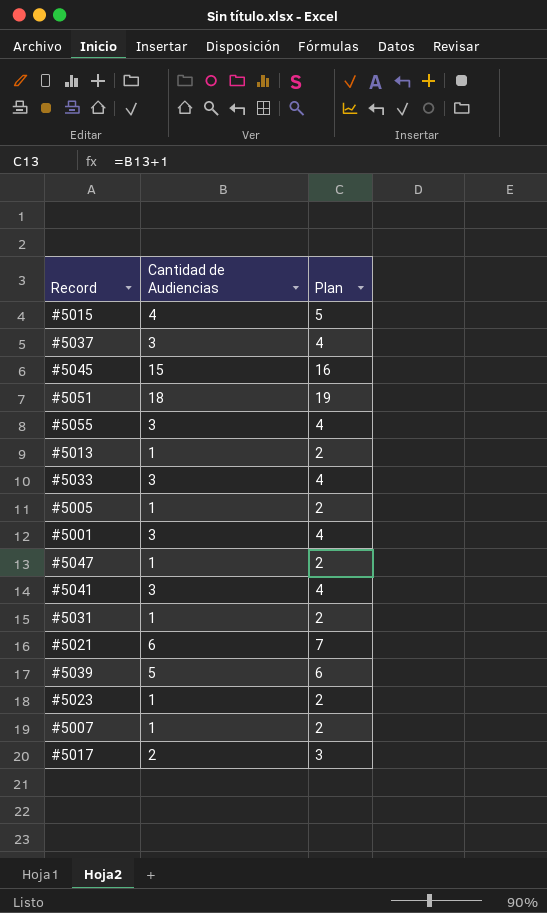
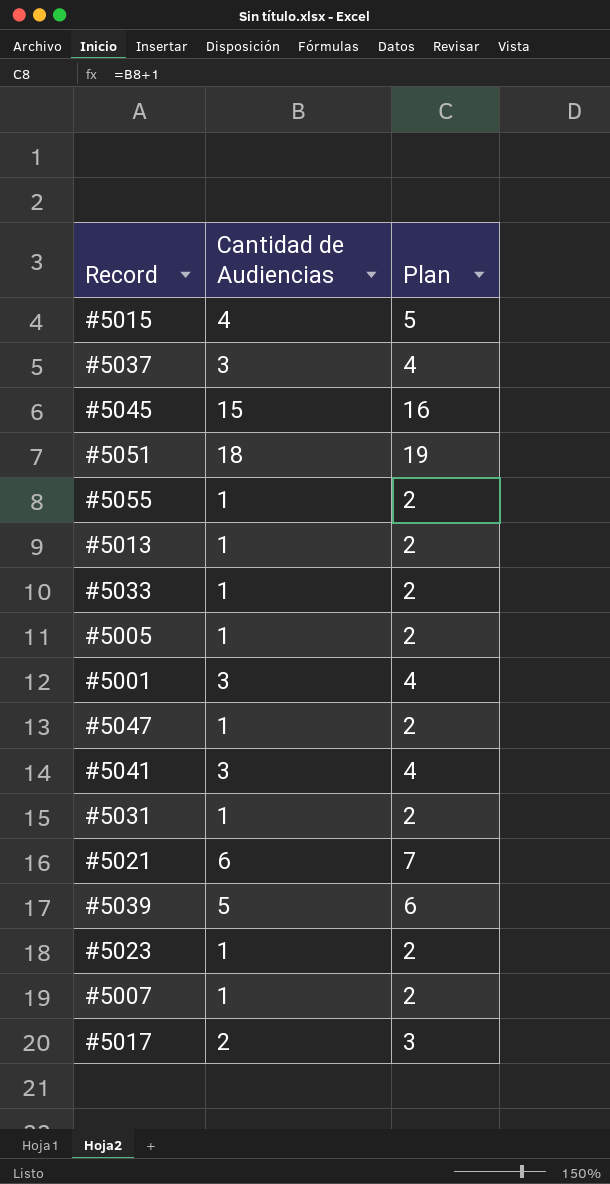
#5055 | Cantidad de Audiencias: 3 -> 1
#5055 | Plan: 4 -> 2
#5033 | Cantidad de Audiencias: 3 -> 1
#5033 | Plan: 4 -> 2

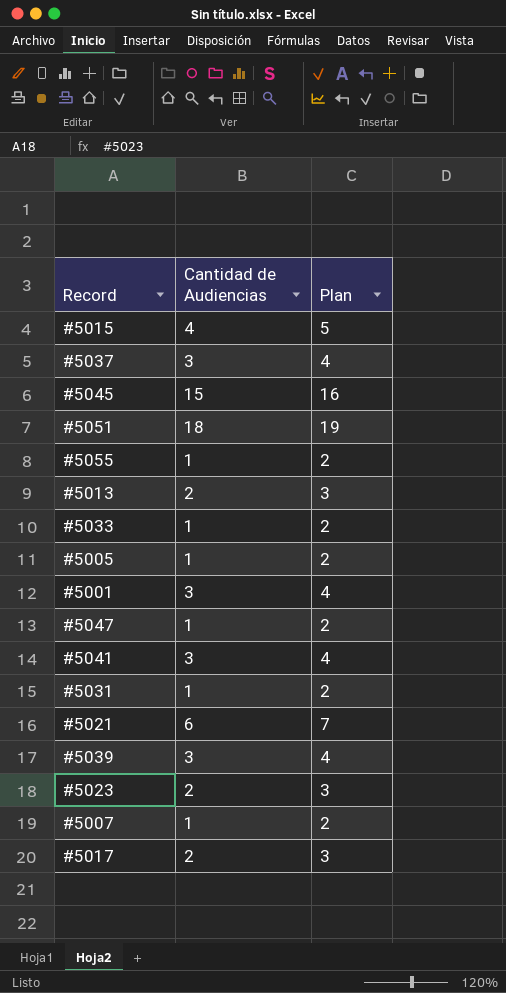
#5013 | Cantidad de Audiencias: 1 -> 2
#5013 | Plan: 2 -> 3
#5039 | Cantidad de Audiencias: 5 -> 3
#5039 | Plan: 6 -> 4
#5023 | Cantidad de Audiencias: 1 -> 2
#5023 | Plan: 2 -> 3

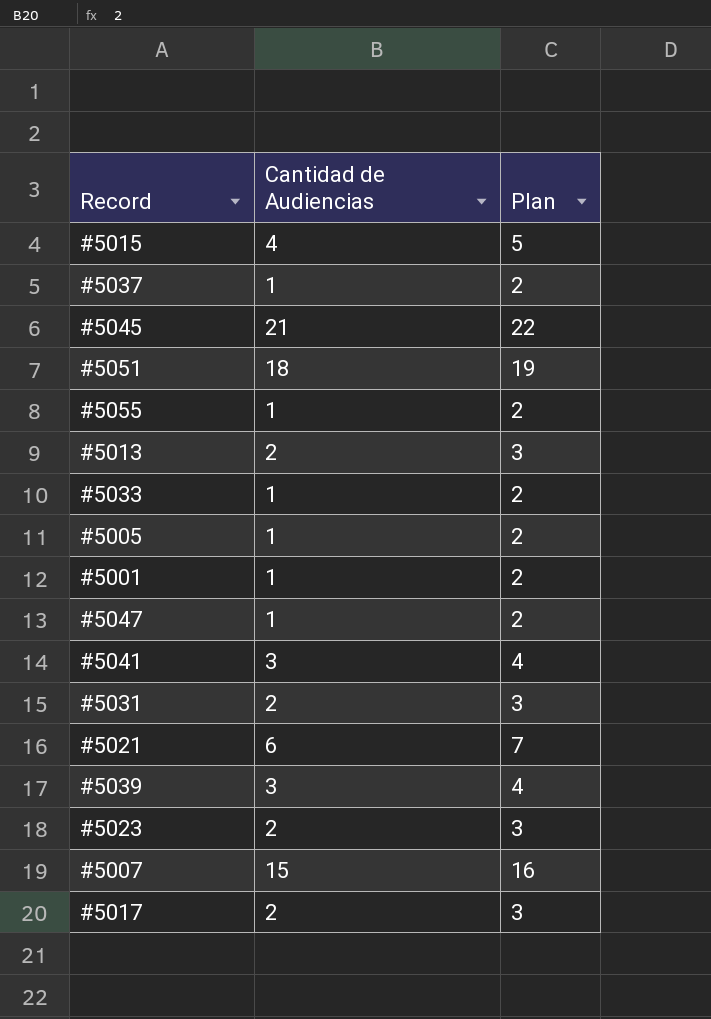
#5037 | Cantidad de Audiencias: 3 -> 1
#5037 | Plan: 4 -> 2
#5045 | Cantidad de Audiencias: 15 -> 21
#5045 | Plan: 16 -> 22
#5001 | Cantidad de Audiencias: 3 -> 1
#5001 | Plan: 4 -> 2
#5031 | Cantidad de Audiencias: 1 -> 2
#5031 | Plan: 2 -> 3
#5007 | Cantidad de Audiencias: 1 -> 15
#5007 | Plan: 2 -> 16

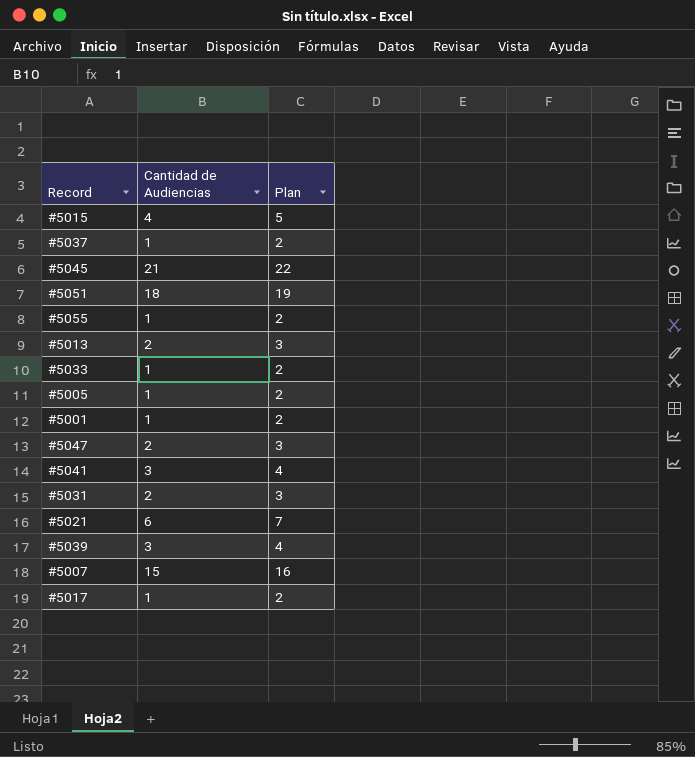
row #5023: 2 | 3 -> none
#5047 | Cantidad de Audiencias: 1 -> 2
#5047 | Plan: 2 -> 3
#5017 | Cantidad de Audiencias: 2 -> 1
#5017 | Plan: 3 -> 2

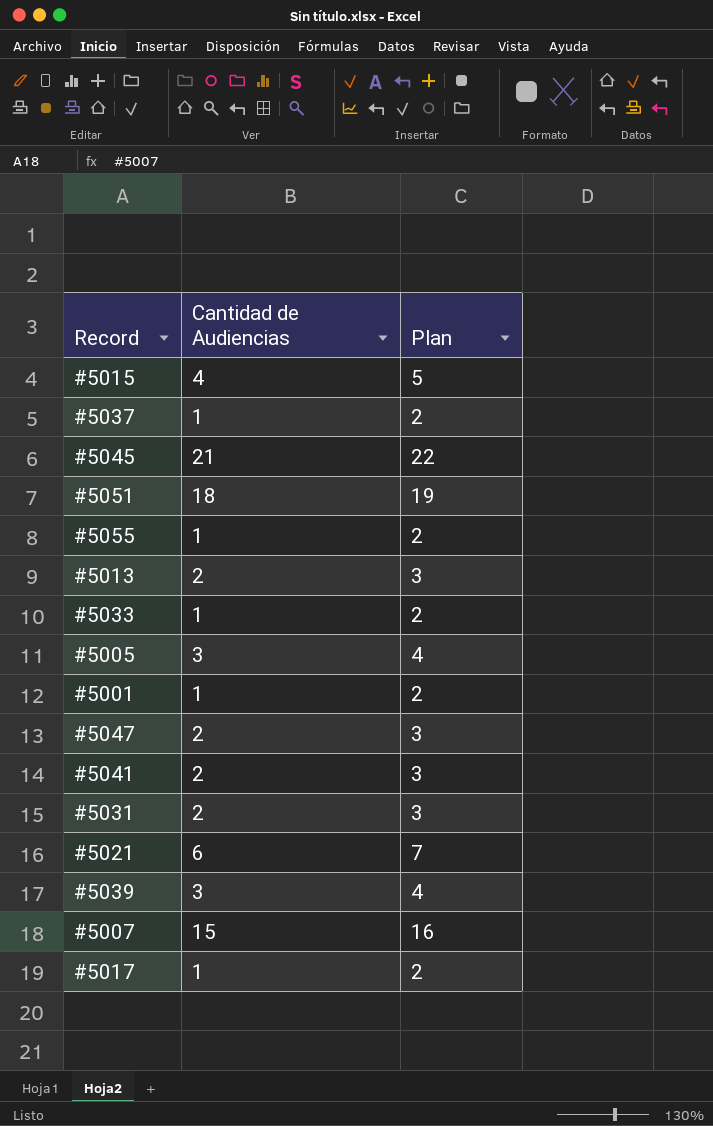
#5005 | Cantidad de Audiencias: 1 -> 3
#5005 | Plan: 2 -> 4
#5041 | Cantidad de Audiencias: 3 -> 2
#5041 | Plan: 4 -> 3

